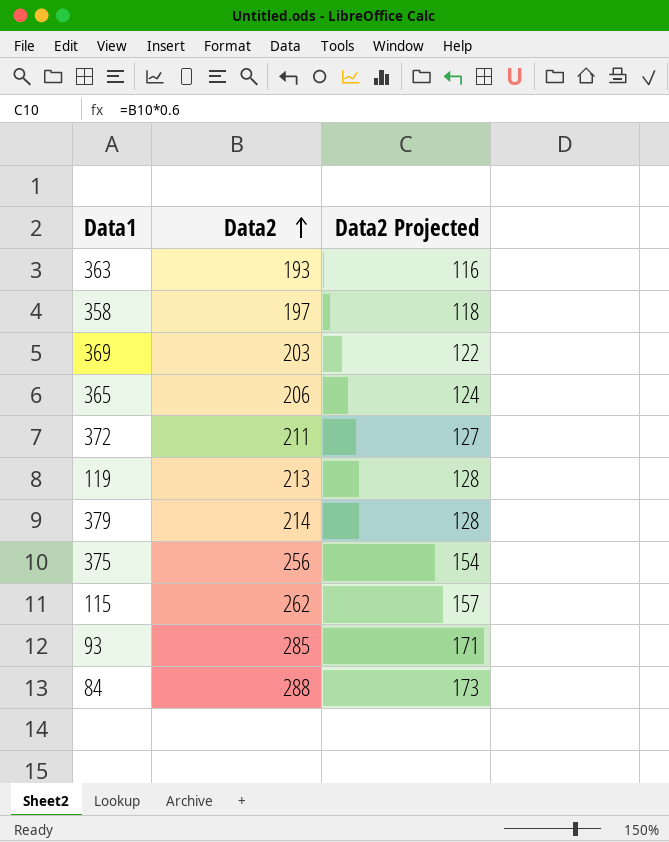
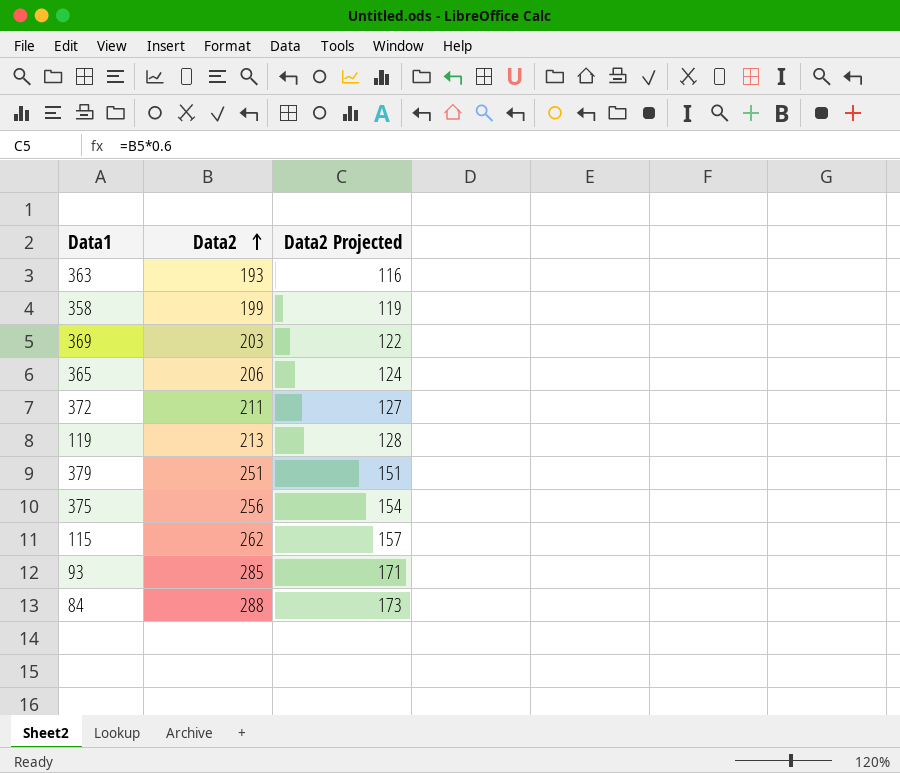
358 | Data2: 197 -> 199
358 | Data2 Projected: 118 -> 119
379 | Data2: 214 -> 251
379 | Data2 Projected: 128 -> 151

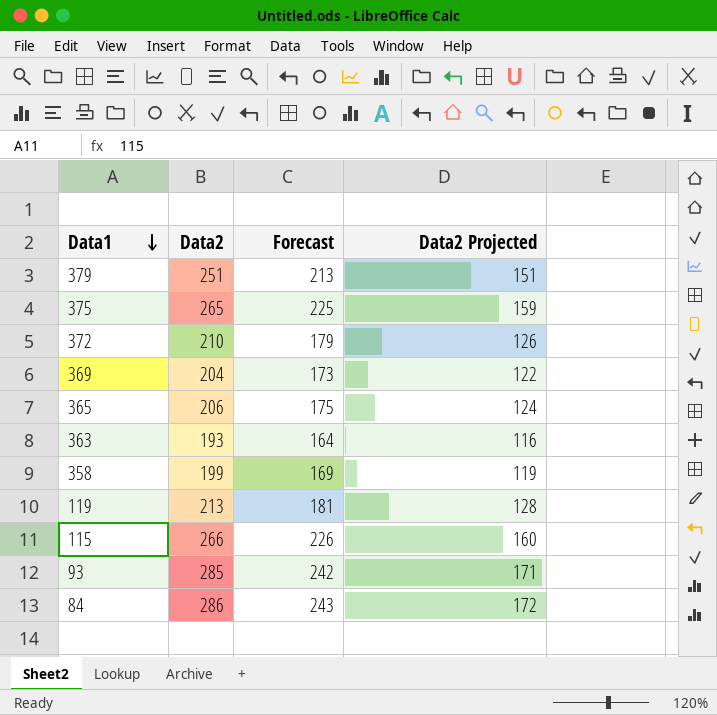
row order: Data2 ascending -> Data1 descending
column Forecast | formula: none -> [Data2] * 0.85
375 | Data2: 256 -> 265
375 | Data2 Projected: 154 -> 159
372 | Data2: 211 -> 210
372 | Data2 Projected: 127 -> 126
369 | Data2: 203 -> 204
115 | Data2: 262 -> 266
115 | Data2 Projected: 157 -> 160
84 | Data2: 288 -> 286
84 | Data2 Projected: 173 -> 172

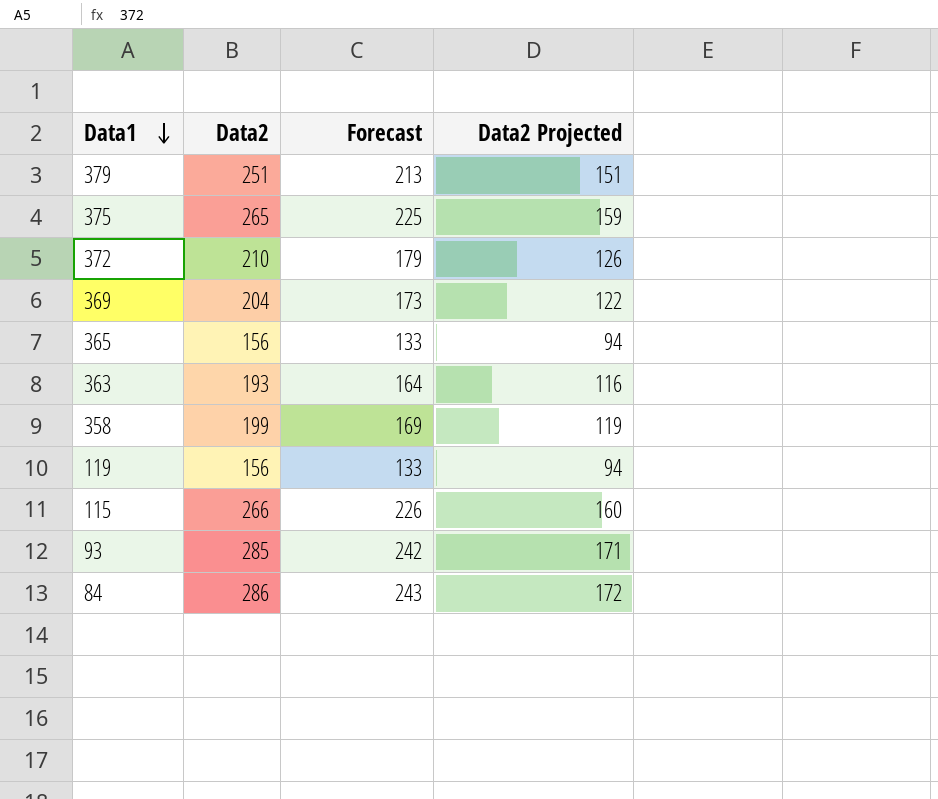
365 | Data2: 206 -> 156
365 | Forecast: 175 -> 133
365 | Data2 Projected: 124 -> 94
119 | Data2: 213 -> 156
119 | Forecast: 181 -> 133
119 | Data2 Projected: 128 -> 94

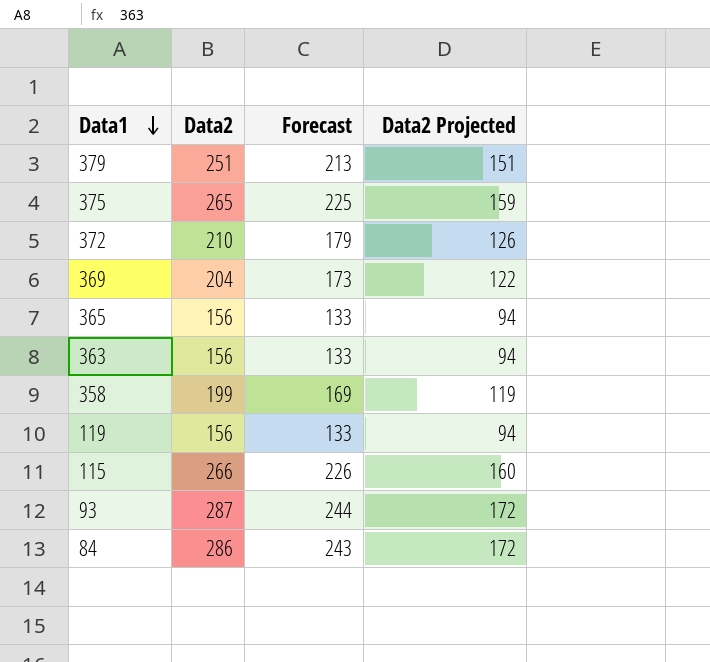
363 | Data2: 193 -> 156
363 | Forecast: 164 -> 133
363 | Data2 Projected: 116 -> 94
93 | Data2: 285 -> 287
93 | Forecast: 242 -> 244
93 | Data2 Projected: 171 -> 172

